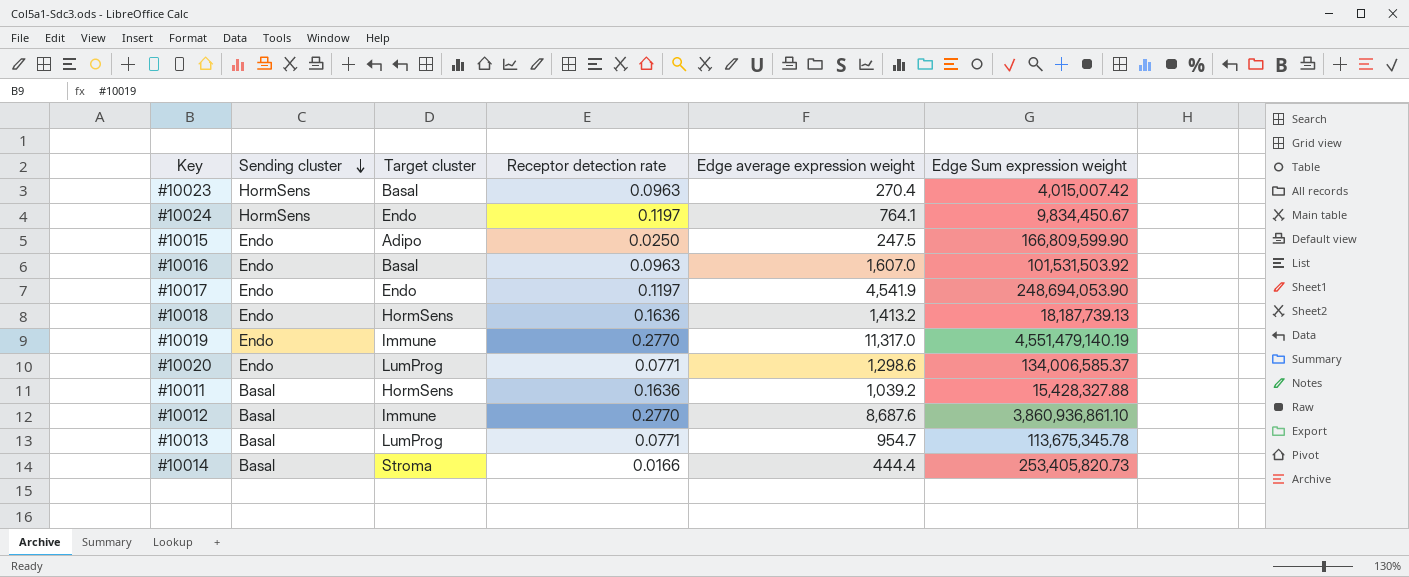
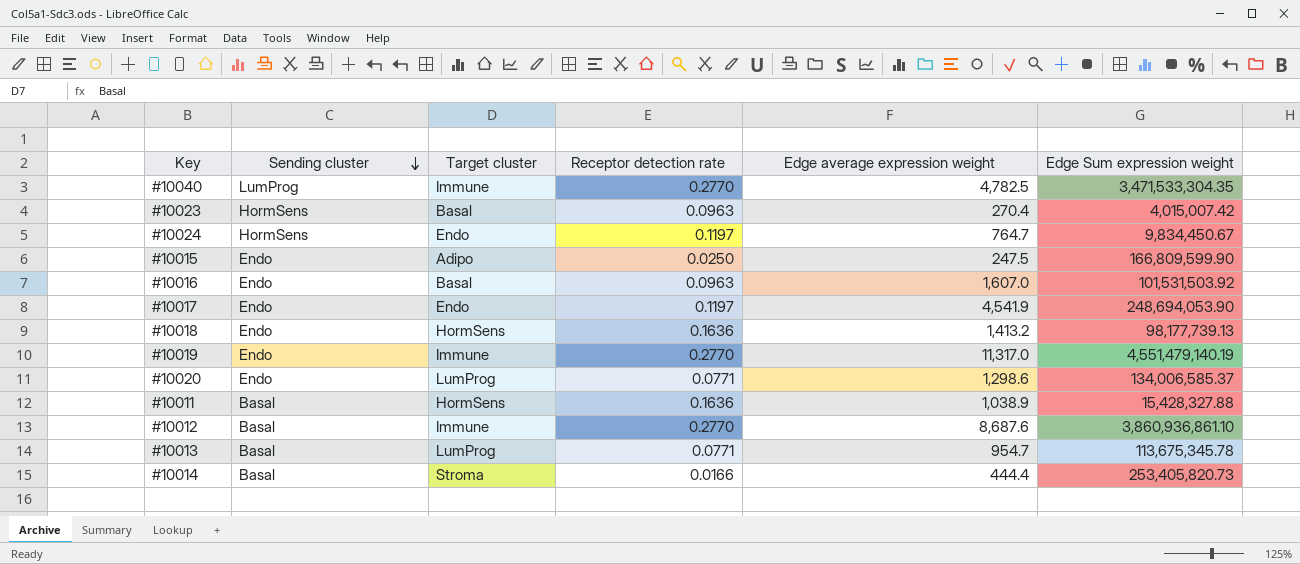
row #10040: none -> LumProg | Immune | 0.2770 | 4,782.5 | 3,471,533,304.35
#10024 | Edge average expression weight: 764.1 -> 764.7
#10018 | Edge Sum expression weight: 18,187,739.13 -> 98,177,739.13
#10011 | Edge average expression weight: 1,039.2 -> 1,038.9

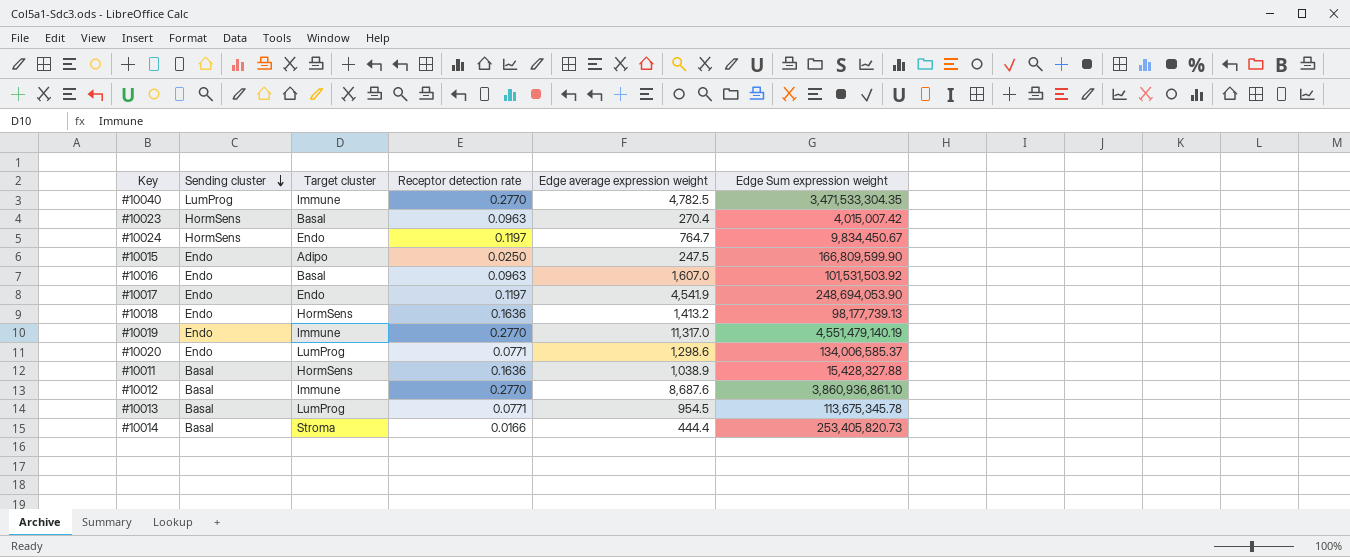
#10013 | Edge average expression weight: 954.7 -> 954.5

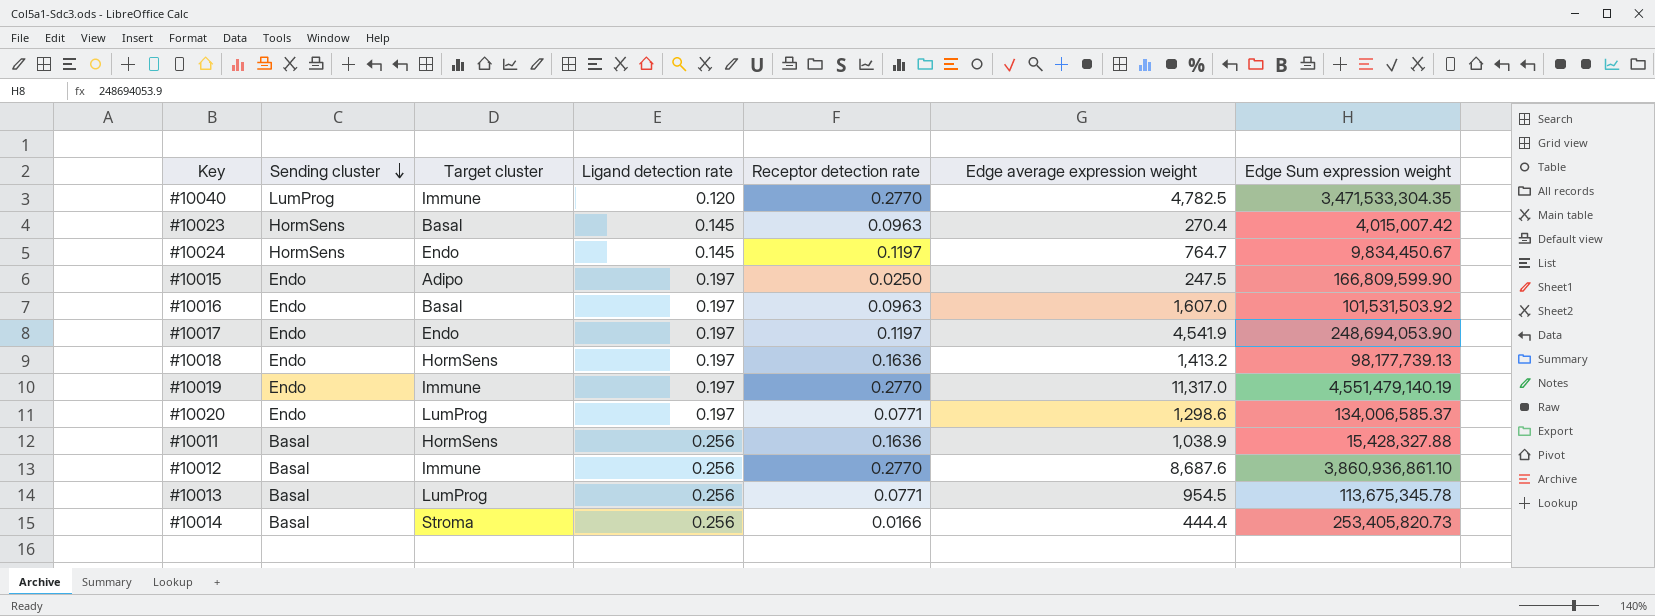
column Ligand detection rate | position: none -> 4

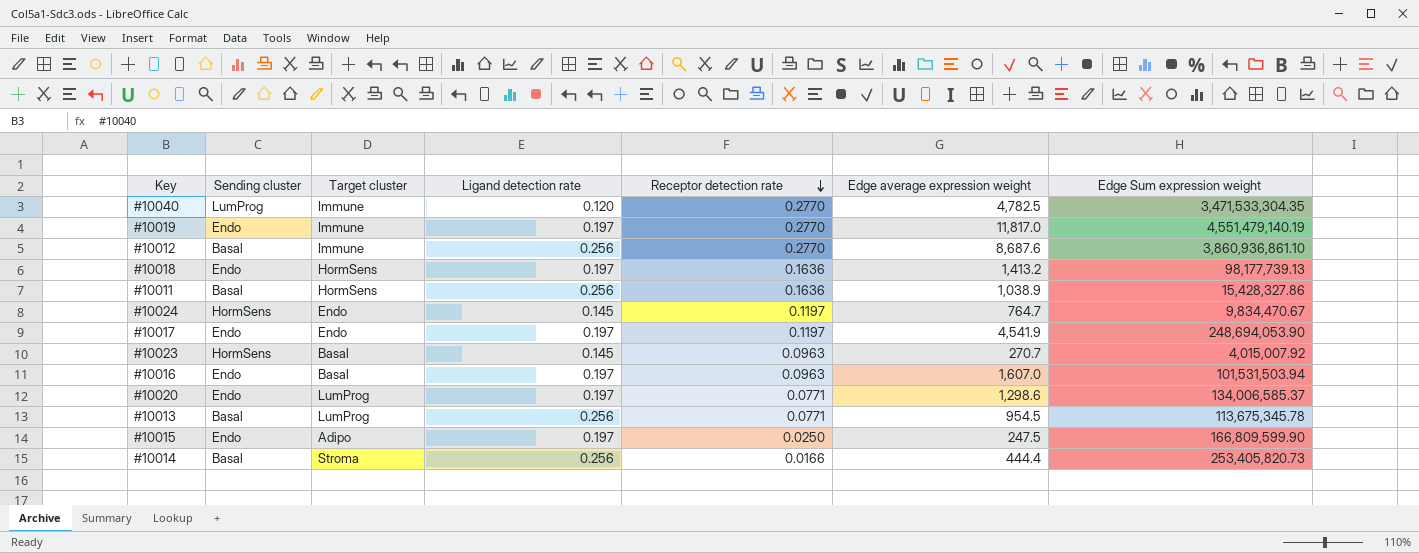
row order: Sending cluster descending -> Receptor detection rate descending
#10019 | Edge average expression weight: 11,317.0 -> 11,817.0
#10011 | Edge Sum expression weight: 15,428,327.88 -> 15,428,327.86
#10024 | Edge Sum expression weight: 9,834,450.67 -> 9,834,470.67
#10023 | Edge average expression weight: 270.4 -> 270.7
#10023 | Edge Sum expression weight: 4,015,007.42 -> 4,015,007.92
#10016 | Edge Sum expression weight: 101,531,503.92 -> 101,531,503.94

